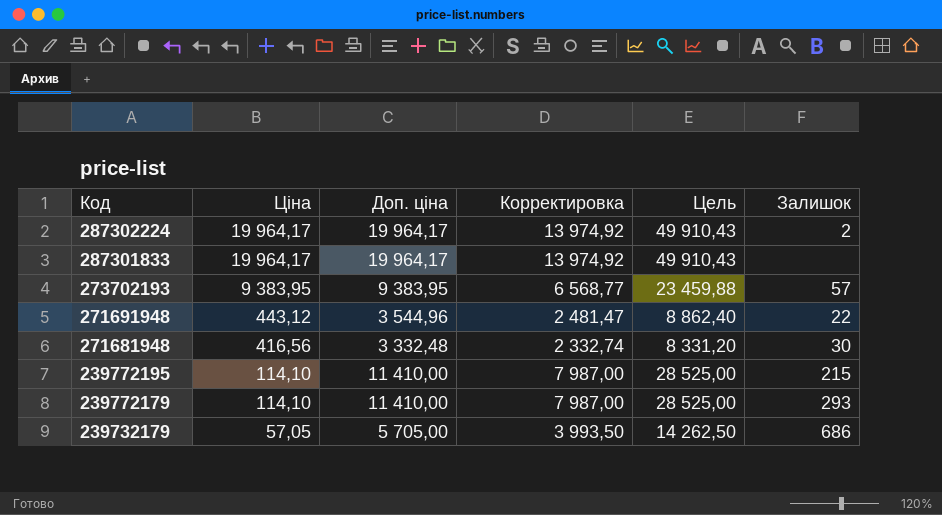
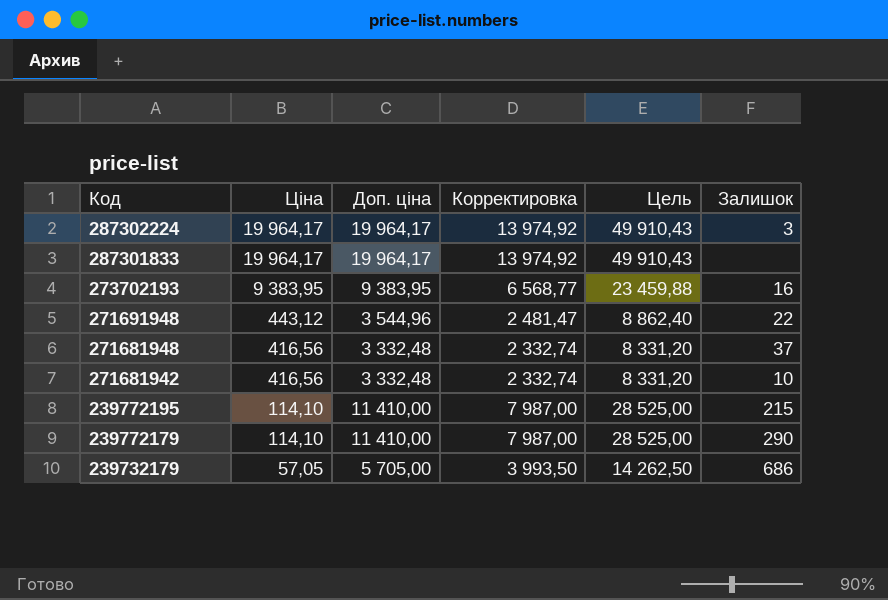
287302224 | Залишок: 2 -> 3
273702193 | Залишок: 57 -> 16
271681948 | Залишок: 30 -> 37
row 271681942: none -> 416,56 | 3 332,48 | 2 332,74 | 8 331,20 | 10
239772179 | Залишок: 293 -> 290

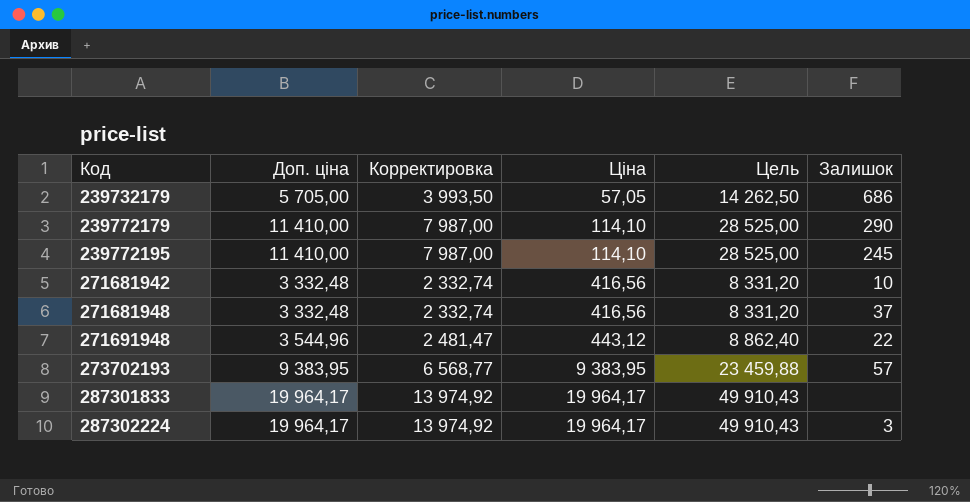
row order: Код descending -> Код ascending
column Ціна | position: 2 -> 4
239772195 | Залишок: 215 -> 245
273702193 | Залишок: 16 -> 57

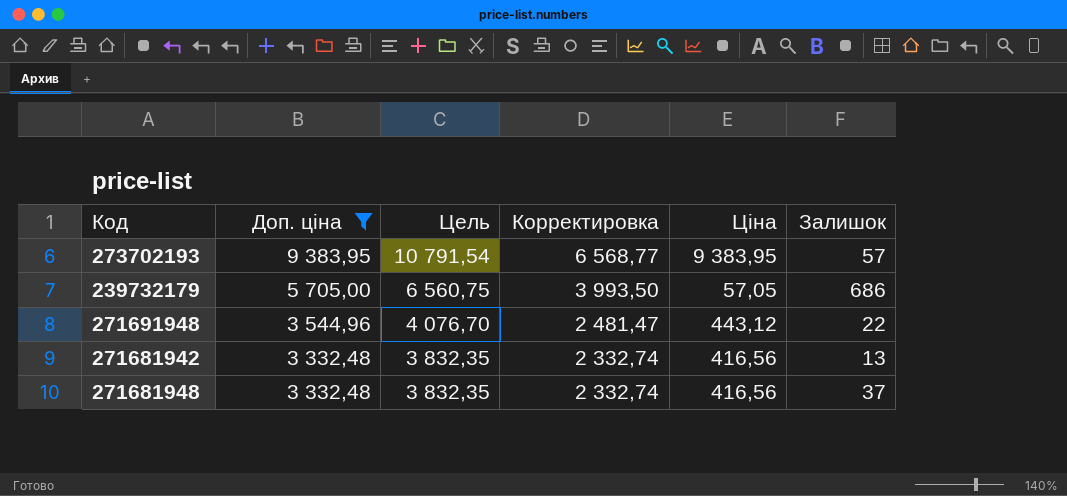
filter: none -> Доп. ціна <= 9 383,95
row order: Код ascending -> Доп. ціна descending
column Цель | formula: [Доп. ціна] * 2,5 -> [Доп. ціна] * 1,15
column Цель | position: 5 -> 3
271681942 | Залишок: 10 -> 13

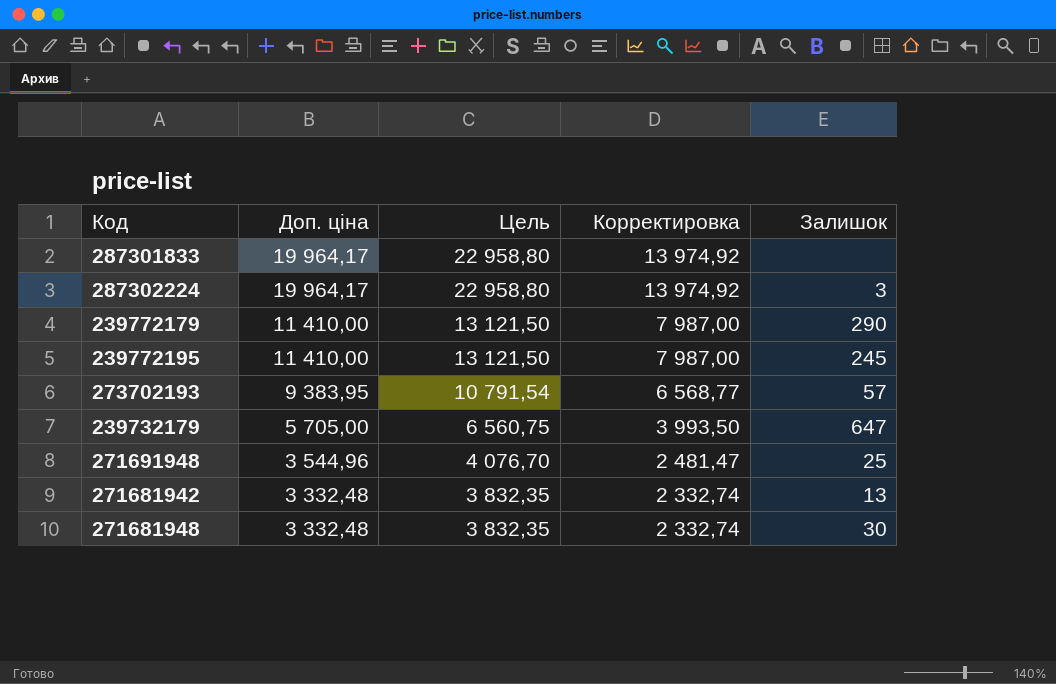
filter: Доп. ціна <= 9 383,95 -> none
column Ціна | position: 5 -> none
239732179 | Залишок: 686 -> 647
271691948 | Залишок: 22 -> 25
271681948 | Залишок: 37 -> 30

